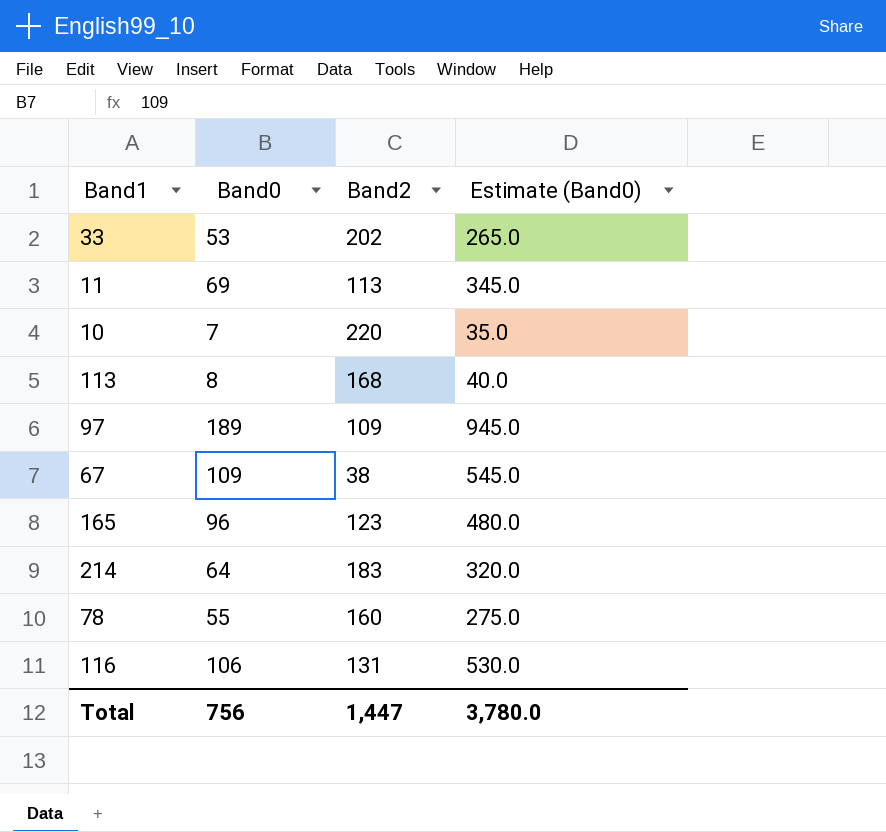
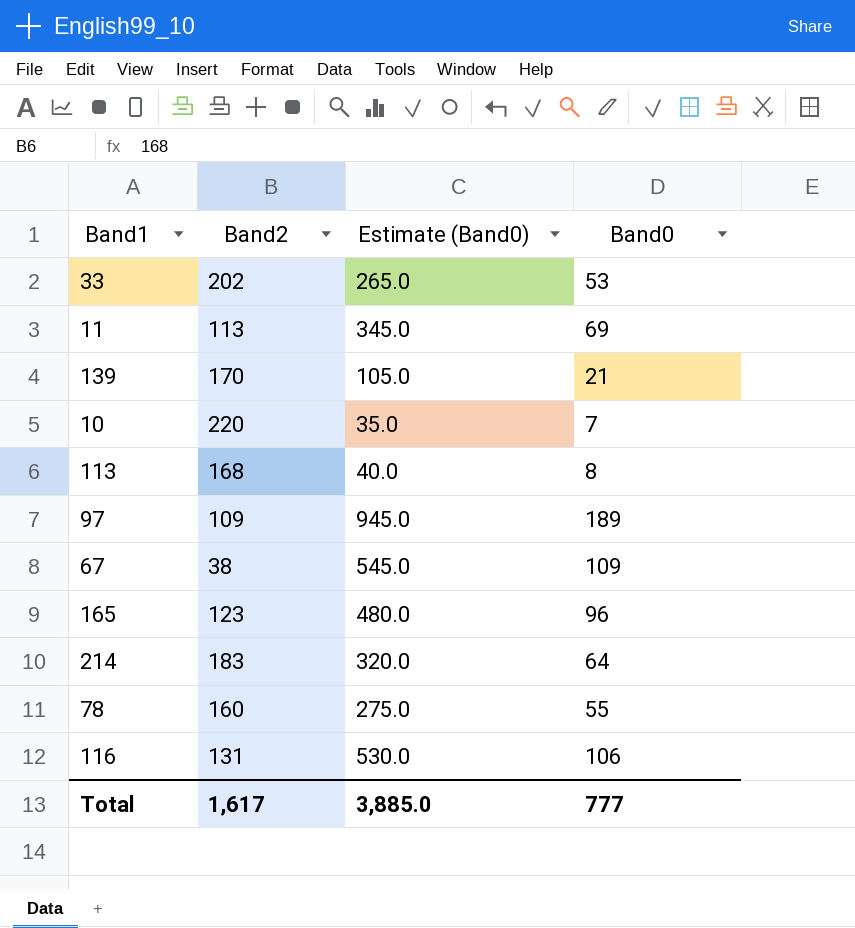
column Band0 | position: 2 -> 4
row 139: none -> 170 | 105.0 | 21
Total | Band2: 1,447 -> 1,617
Total | Estimate (Band0): 3,780.0 -> 3,885.0
Total | Band0: 756 -> 777

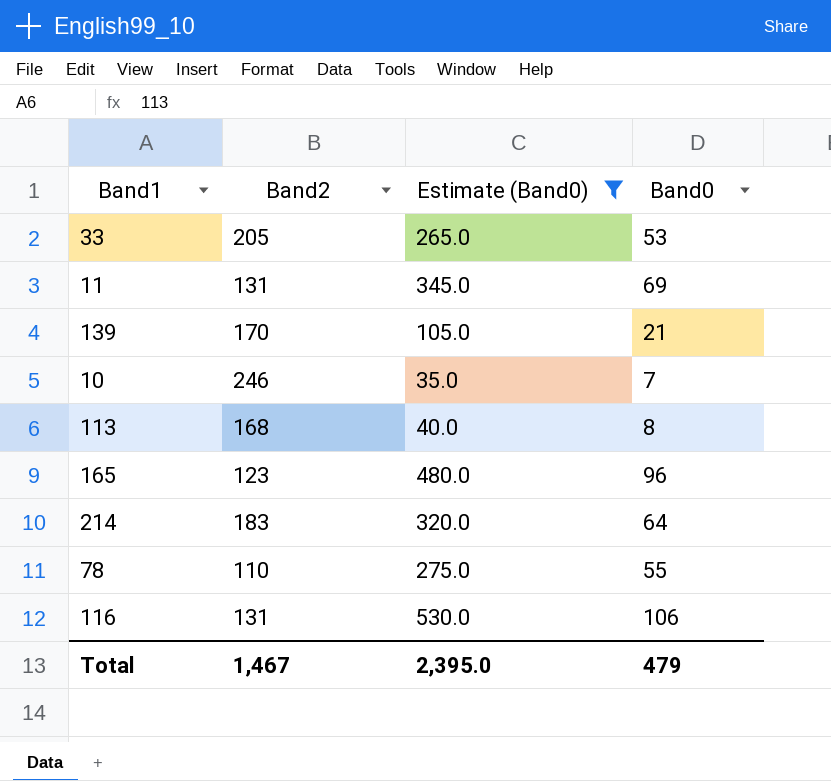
filter: none -> Estimate (Band0) <= 530.0
33 | Band2: 202 -> 205
11 | Band2: 113 -> 131
10 | Band2: 220 -> 246
78 | Band2: 160 -> 110
Total | Band2: 1,617 -> 1,467
Total | Estimate (Band0): 3,885.0 -> 2,395.0
Total | Band0: 777 -> 479

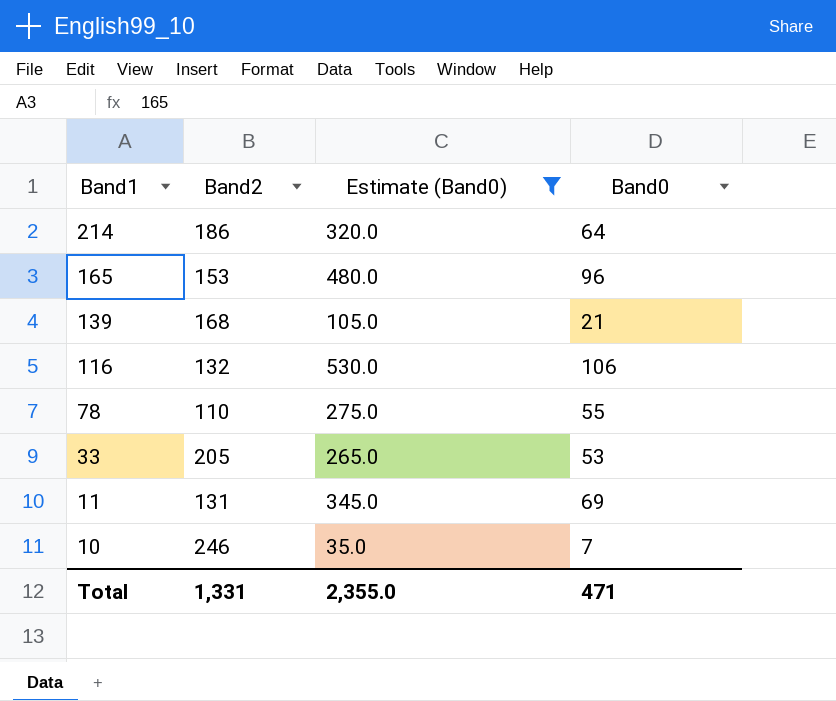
row order: none -> Band1 descending
row 113: 168 | 40.0 | 8 -> none
214 | Band2: 183 -> 186
165 | Band2: 123 -> 153
139 | Band2: 170 -> 168
116 | Band2: 131 -> 132
Total | Band2: 1,467 -> 1,331
Total | Estimate (Band0): 2,395.0 -> 2,355.0
Total | Band0: 479 -> 471

